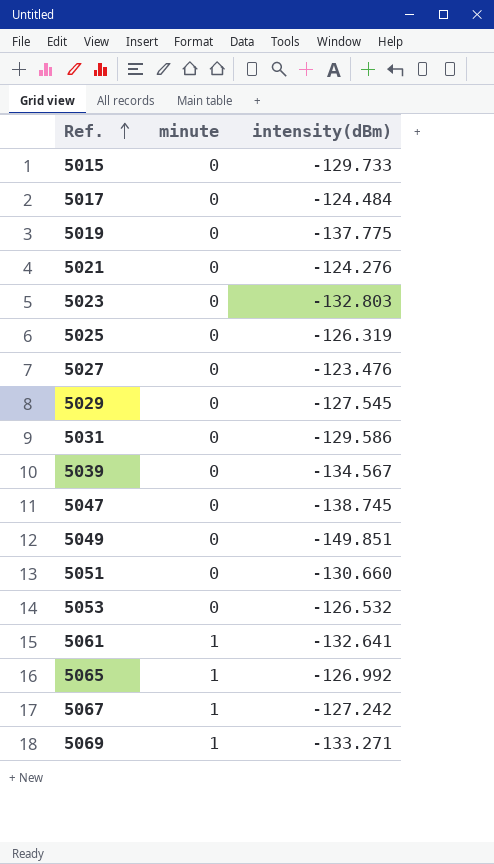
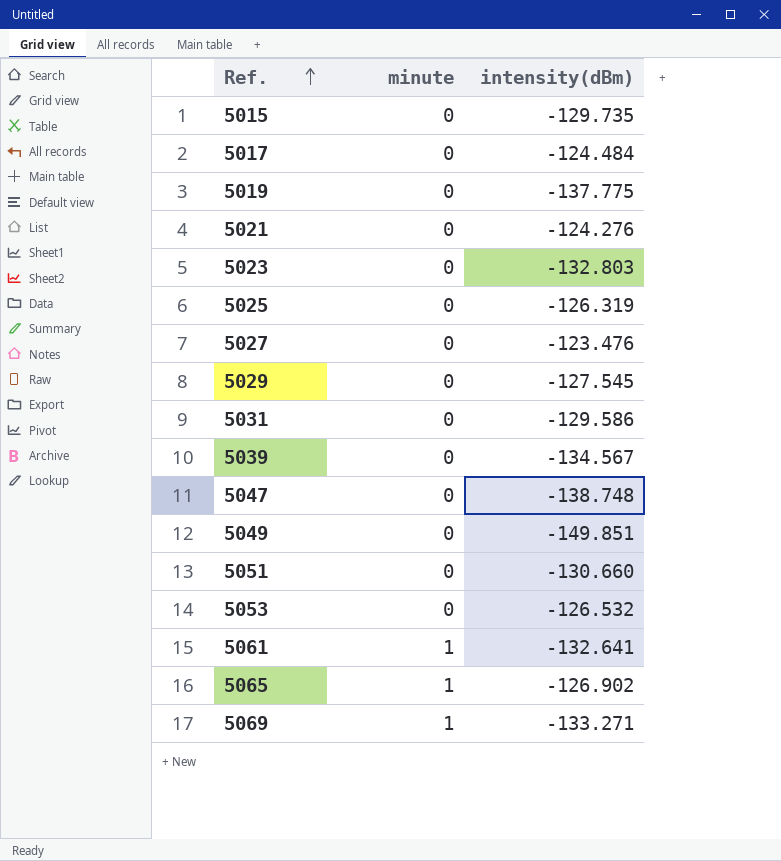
row 5067: 1 | -127.242 -> none
5015 | intensity(dBm): -129.733 -> -129.735
5047 | intensity(dBm): -138.745 -> -138.748
5065 | intensity(dBm): -126.992 -> -126.902

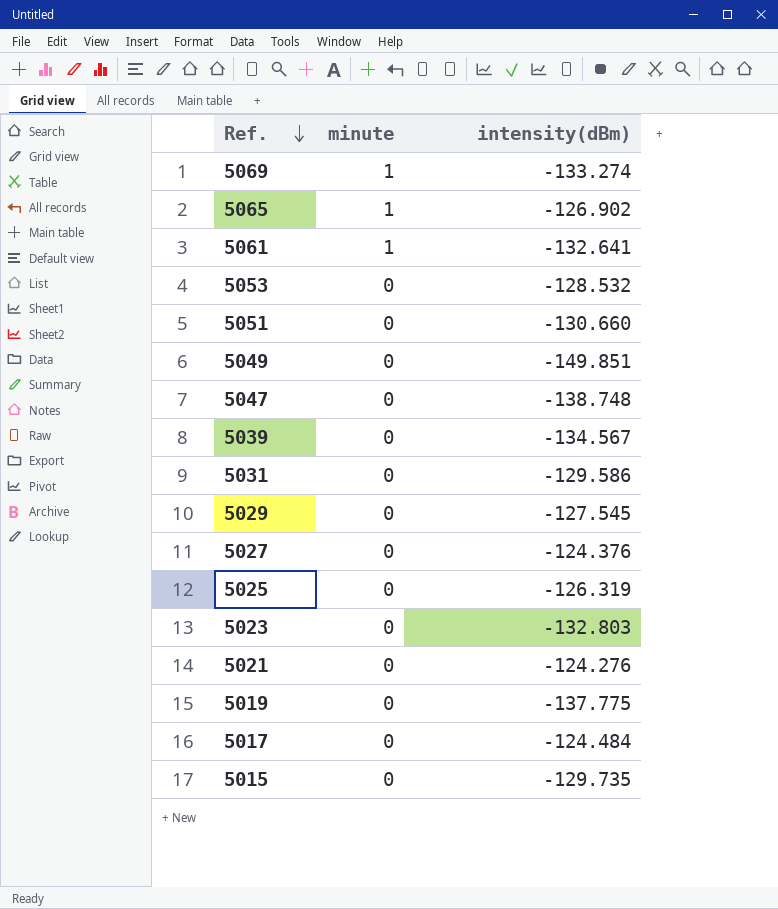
row order: Ref. ascending -> Ref. descending
5069 | intensity(dBm): -133.271 -> -133.274
5053 | intensity(dBm): -126.532 -> -128.532
5027 | intensity(dBm): -123.476 -> -124.376

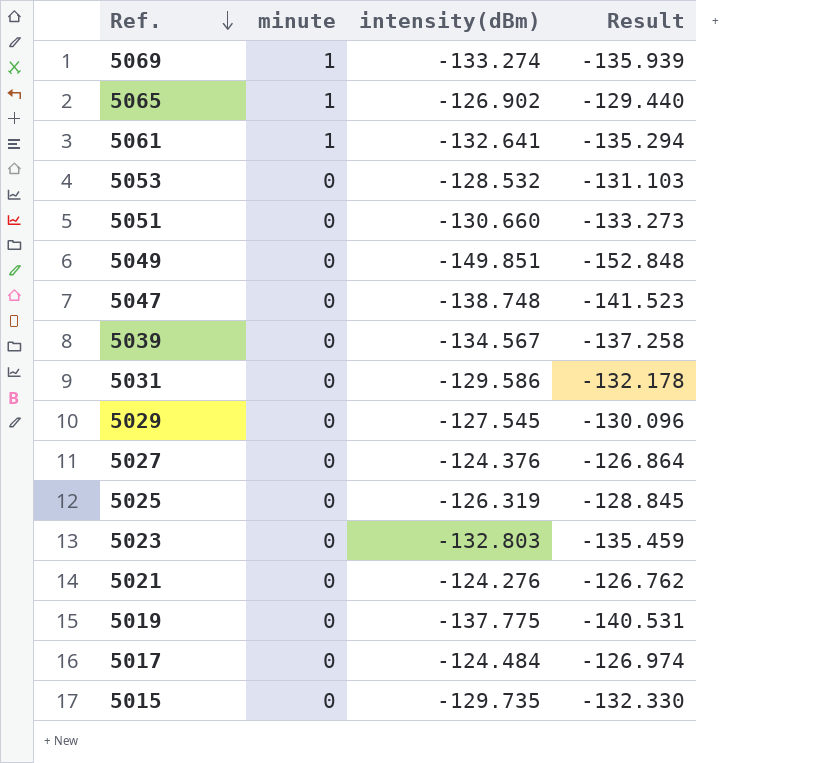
column Result | formula: none -> [intensity(dBm)] * 1.02

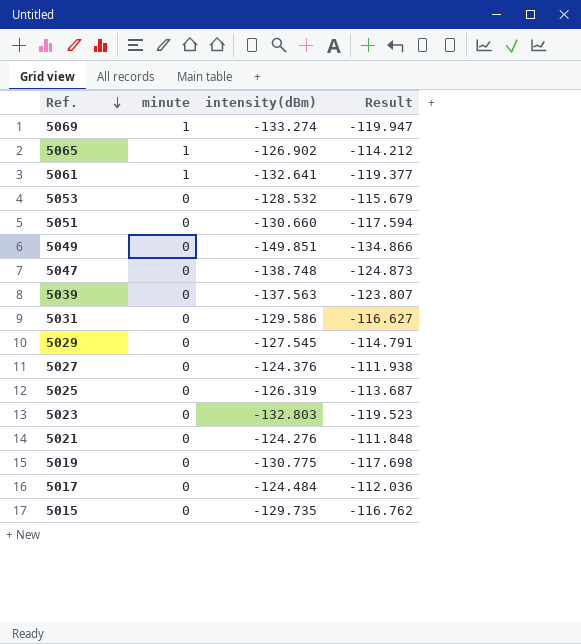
column Result | formula: [intensity(dBm)] * 1.02 -> [intensity(dBm)] * 0.9
5039 | intensity(dBm): -134.567 -> -137.563
5019 | intensity(dBm): -137.775 -> -130.775

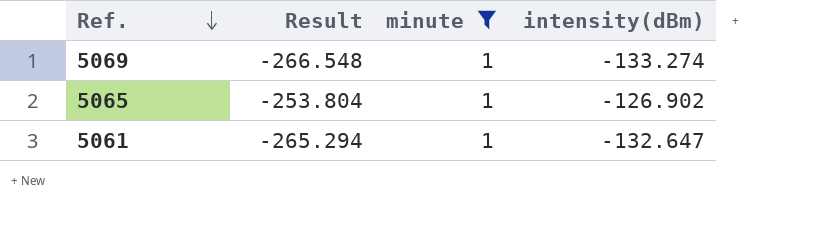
filter: none -> minute = 1
column Result | formula: [intensity(dBm)] * 0.9 -> [intensity(dBm)] * 2
column Result | position: 4 -> 2
5061 | intensity(dBm): -132.641 -> -132.647

